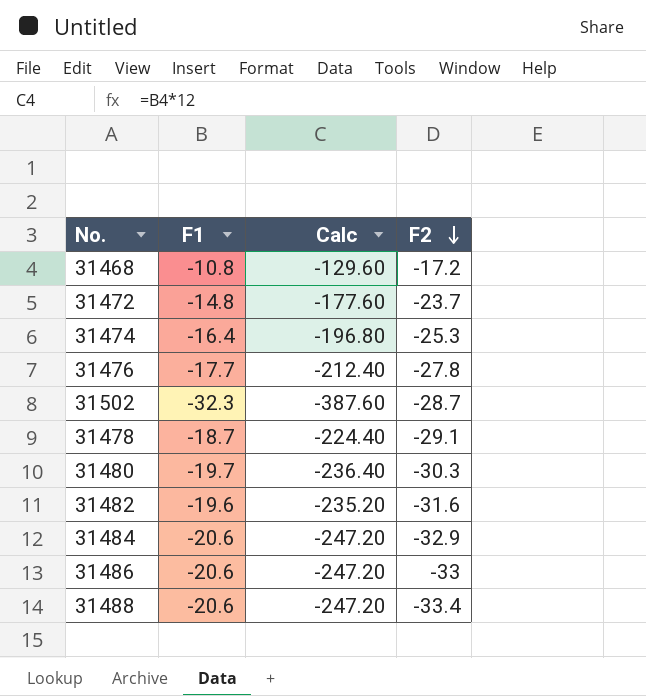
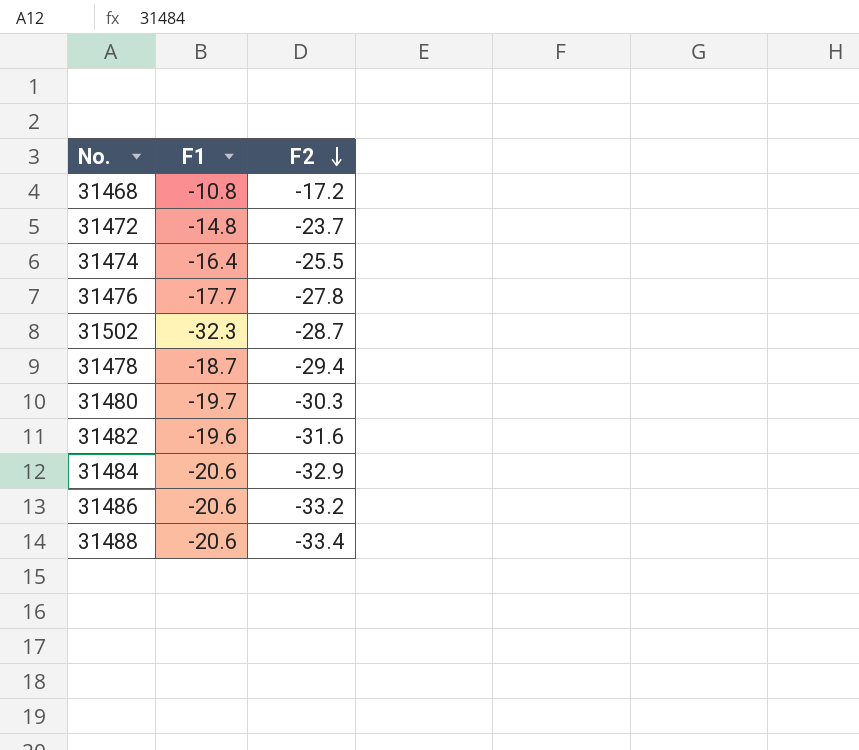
column Calc | formula: [F1] * 12 -> none
31474 | F2: -25.3 -> -25.5
31478 | F2: -29.1 -> -29.4
31486 | F2: -33 -> -33.2

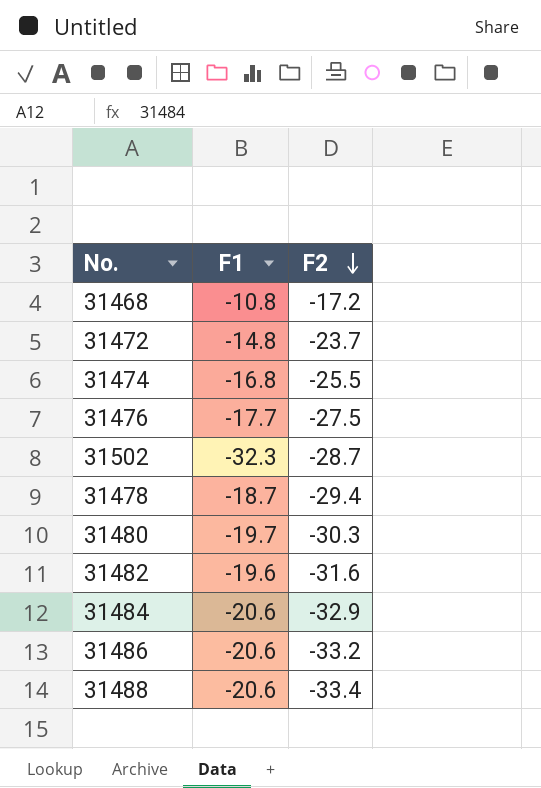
31474 | F1: -16.4 -> -16.8
31476 | F2: -27.8 -> -27.5

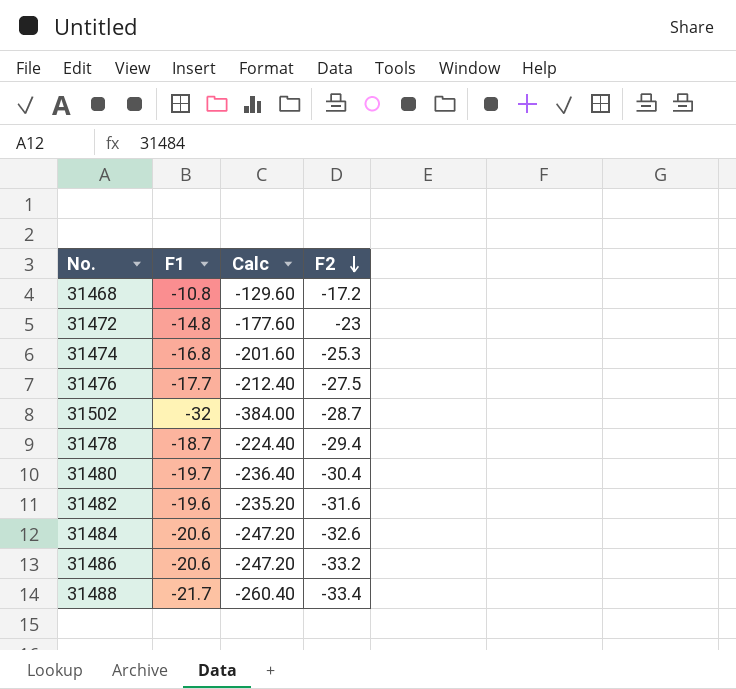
column Calc | formula: none -> [F1] * 12
31472 | F2: -23.7 -> -23
31474 | F2: -25.5 -> -25.3
31502 | F1: -32.3 -> -32
31480 | F2: -30.3 -> -30.4
31484 | F2: -32.9 -> -32.6
31488 | F1: -20.6 -> -21.7

